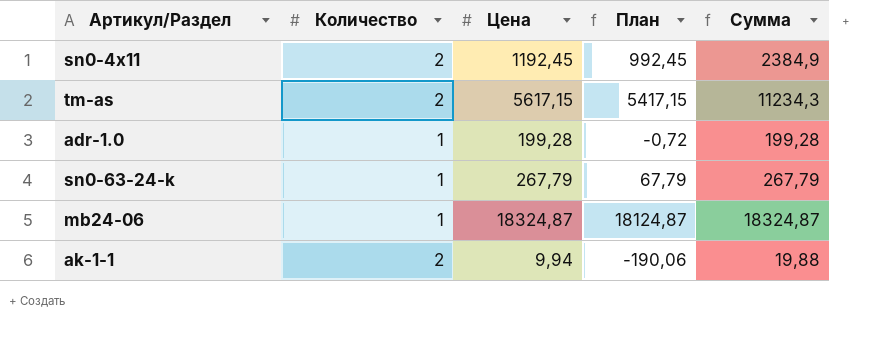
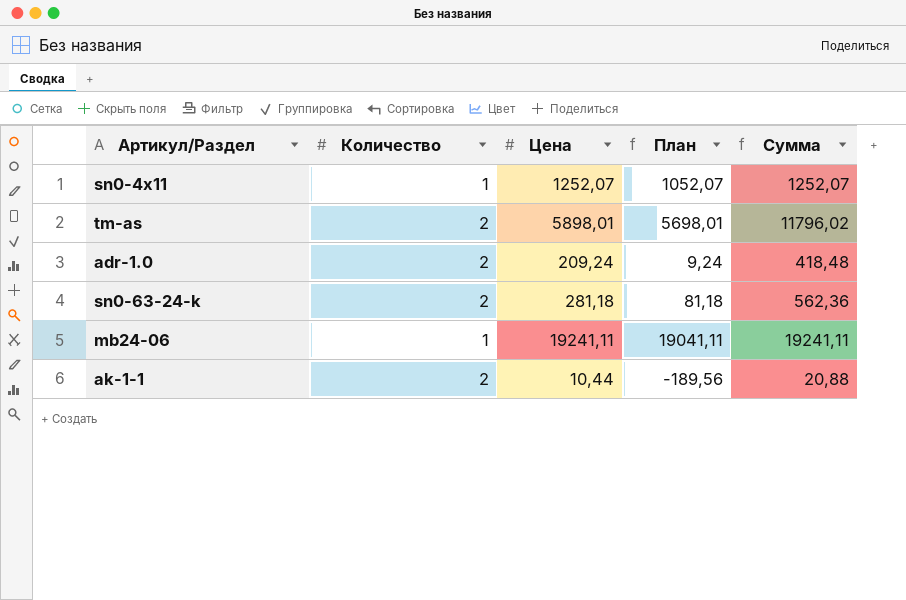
sn0-4x11 | Количество: 2 -> 1
sn0-4x11 | Цена: 1192,45 -> 1252,07
sn0-4x11 | План: 992,45 -> 1052,07
sn0-4x11 | Сумма: 2384,9 -> 1252,07
tm-as | Цена: 5617,15 -> 5898,01
tm-as | План: 5417,15 -> 5698,01
tm-as | Сумма: 11234,3 -> 11796,02
adr-1.0 | Количество: 1 -> 2
adr-1.0 | Цена: 199,28 -> 209,24
adr-1.0 | План: -0,72 -> 9,24
adr-1.0 | Сумма: 199,28 -> 418,48
sn0-63-24-k | Количество: 1 -> 2
sn0-63-24-k | Цена: 267,79 -> 281,18
sn0-63-24-k | План: 67,79 -> 81,18
sn0-63-24-k | Сумма: 267,79 -> 562,36
mb24-06 | Цена: 18324,87 -> 19241,11
mb24-06 | План: 18124,87 -> 19041,11
mb24-06 | Сумма: 18324,87 -> 19241,11
ak-1-1 | Цена: 9,94 -> 10,44
ak-1-1 | План: -190,06 -> -189,56
ak-1-1 | Сумма: 19,88 -> 20,88

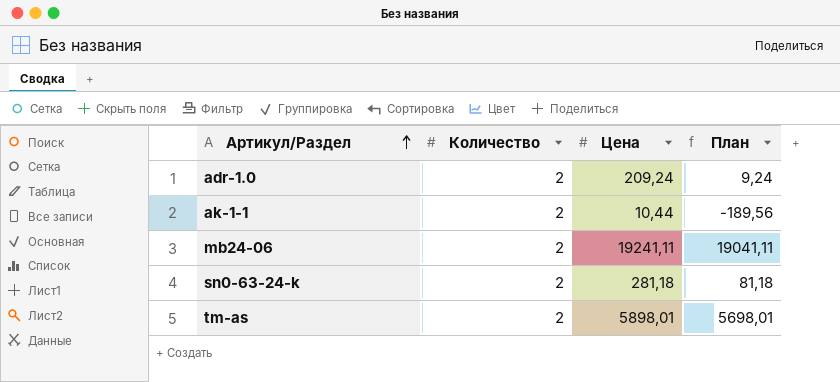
row order: none -> Артикул/Раздел ascending
column Сумма | formula: [Количество] * [Цена] -> none
row sn0-4x11: 1 | 1252,07 | 1052,07 | 1252,07 -> none
mb24-06 | Количество: 1 -> 2

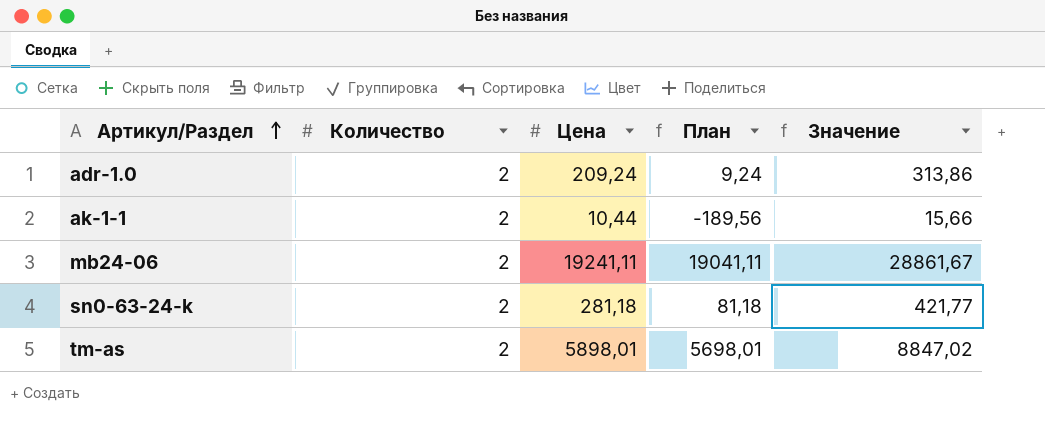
column Значение | formula: none -> [Цена] * 1,5

